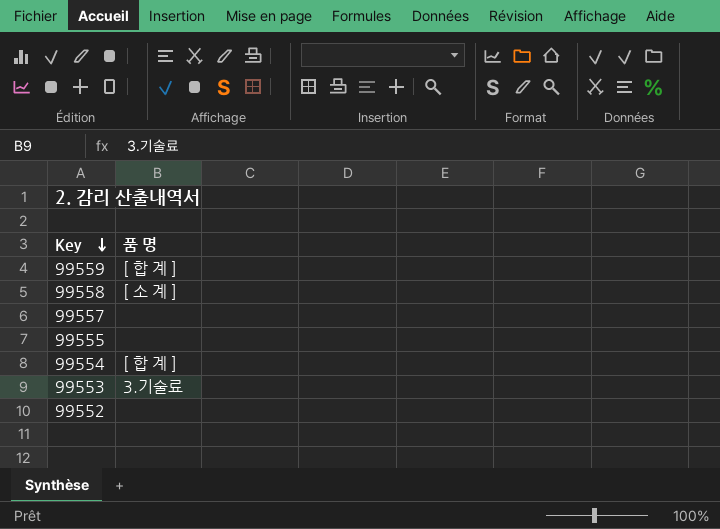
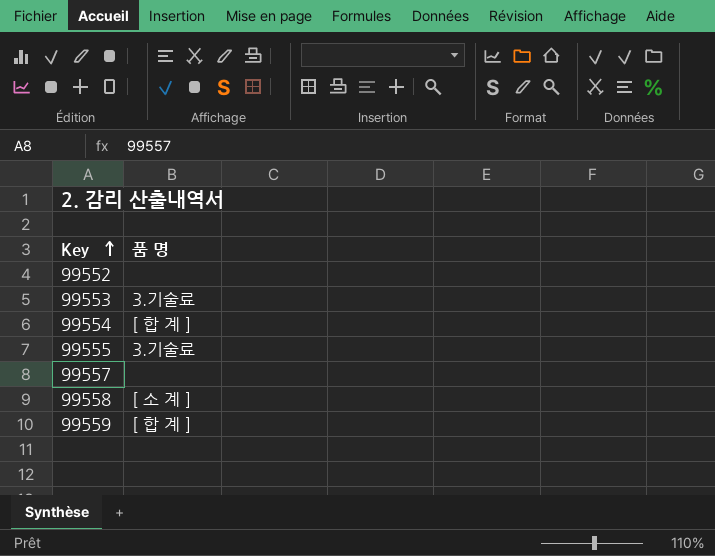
row order: Key descending -> Key ascending
99555 | 품 명: none -> 3.기술료

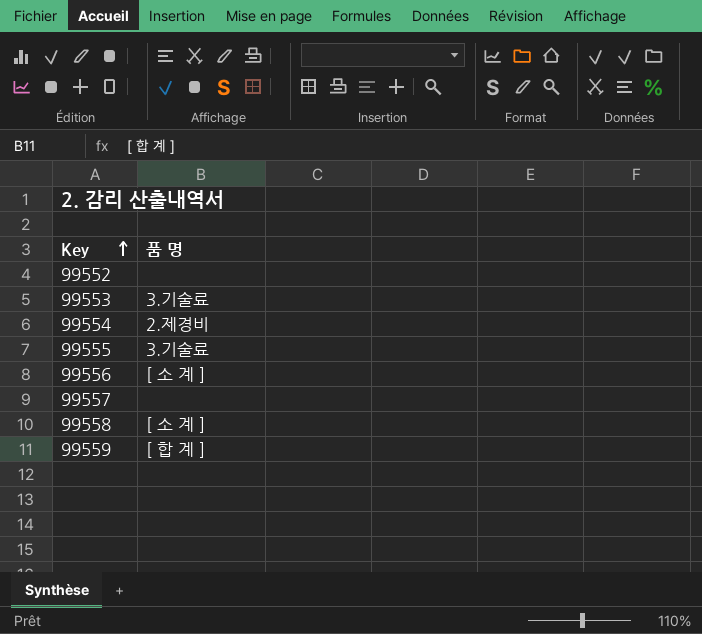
99554 | 품 명: [ 합 계 ] -> 2.제경비
row 99556: none -> [ 소 계 ]

